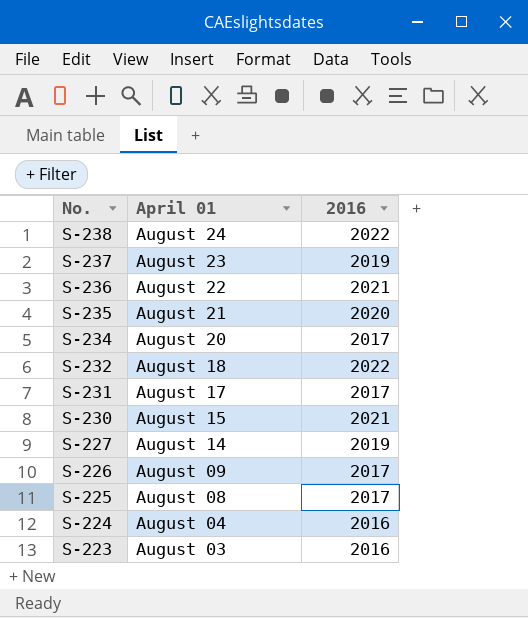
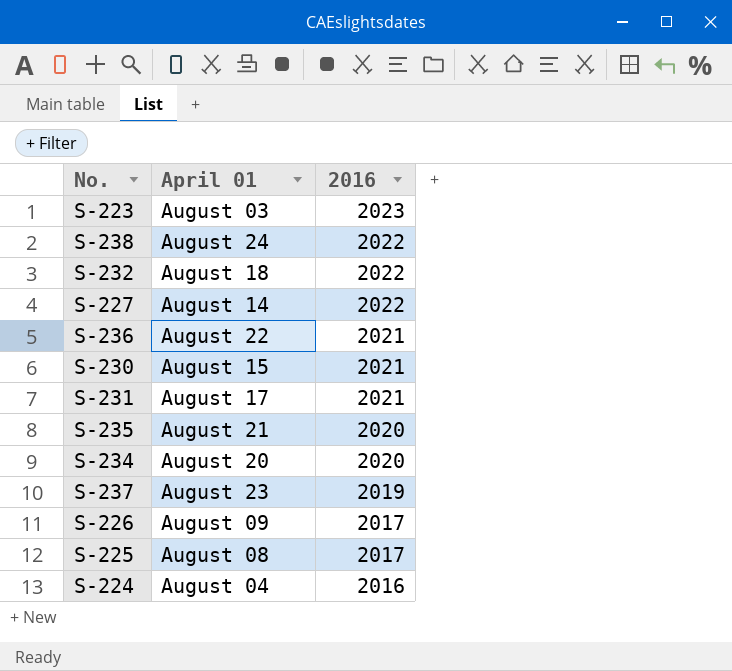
row order: No. descending -> 2016 descending
S-223 | 2016: 2016 -> 2023
S-227 | 2016: 2019 -> 2022
S-231 | 2016: 2017 -> 2021
S-234 | 2016: 2017 -> 2020

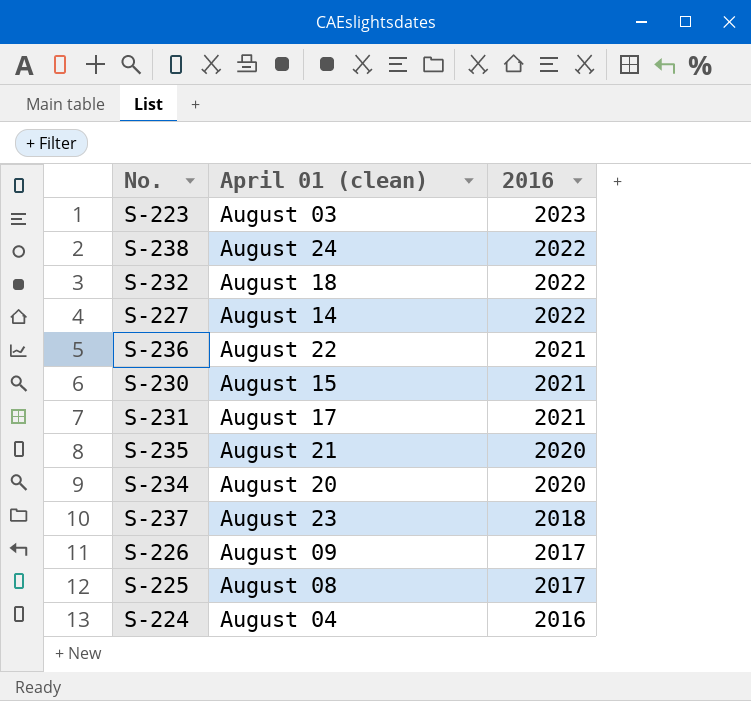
column name: April 01 -> April 01 (clean)
S-237 | 2016: 2019 -> 2018

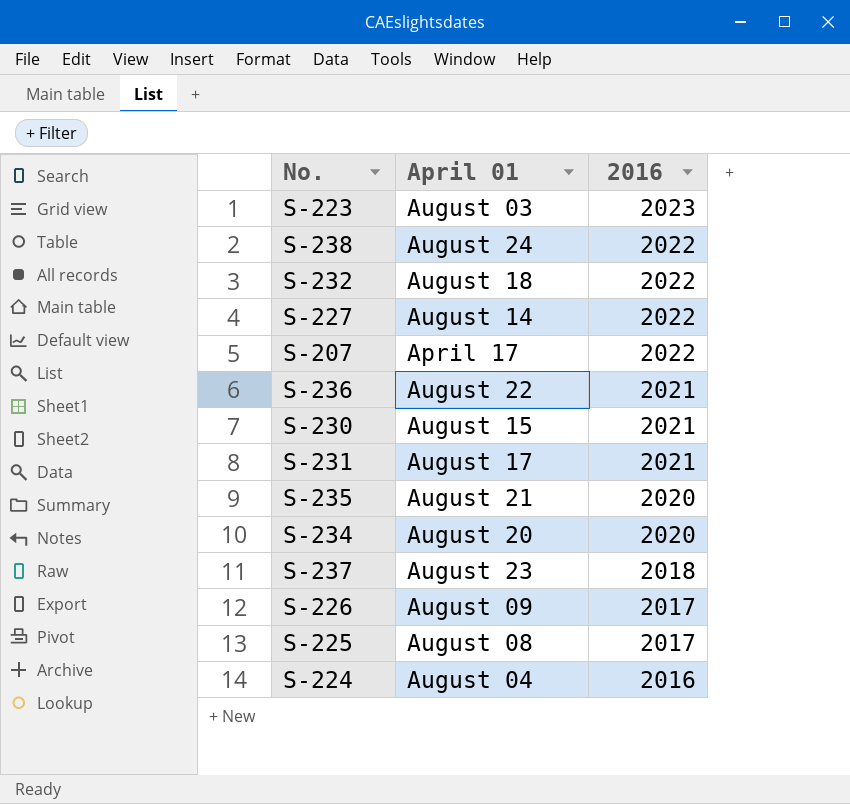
column name: April 01 (clean) -> April 01
row S-207: none -> April 17 | 2022

